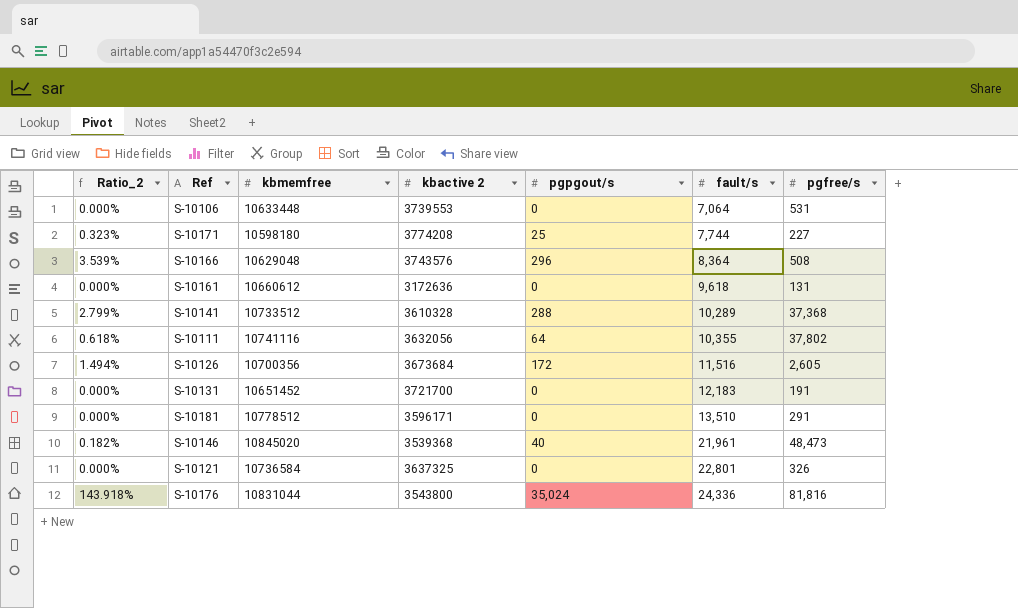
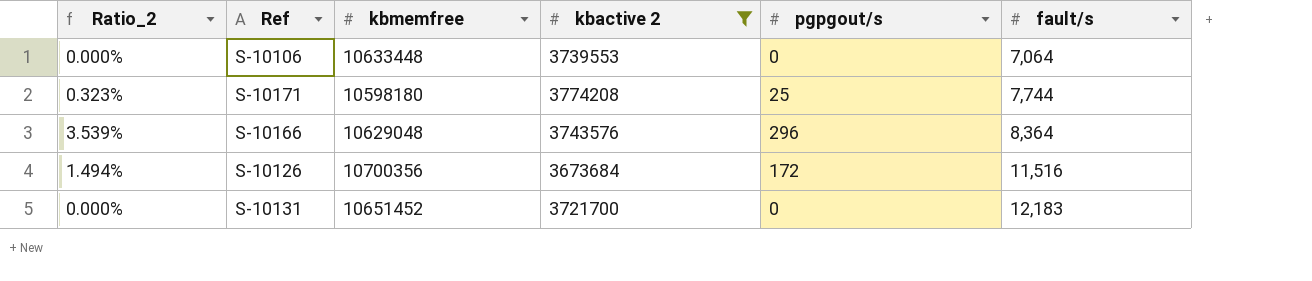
filter: none -> kbactive 2 >= 3673684
column pgfree/s | position: 7 -> none

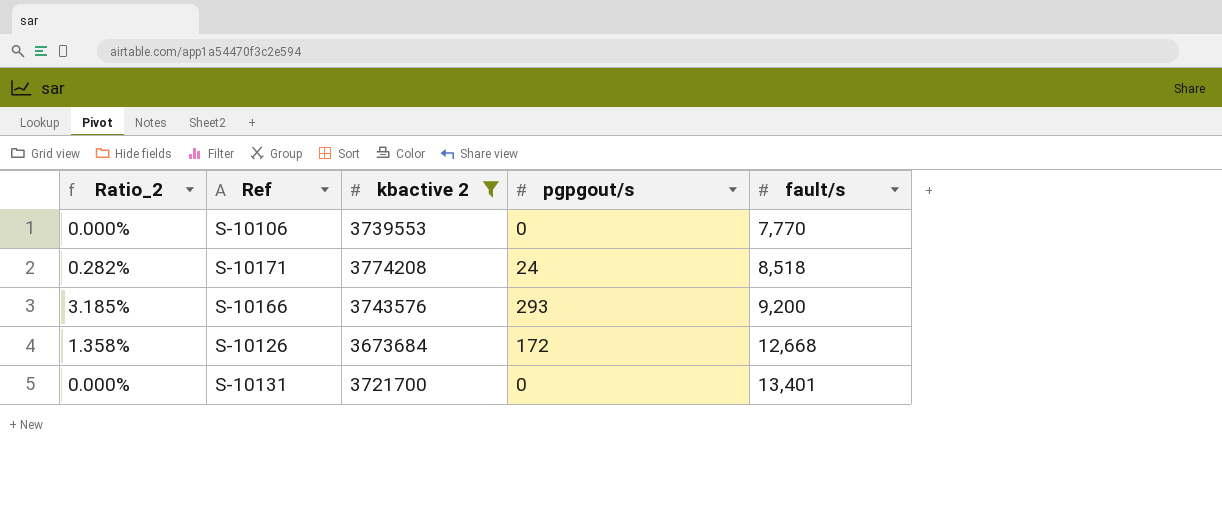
column kbmemfree | position: 3 -> none
S-10106 | fault/s: 7,064 -> 7,770
S-10171 | Ratio_2: 0.323% -> 0.282%
S-10171 | pgpgout/s: 25 -> 24
S-10171 | fault/s: 7,744 -> 8,518
S-10166 | Ratio_2: 3.539% -> 3.185%
S-10166 | pgpgout/s: 296 -> 293
S-10166 | fault/s: 8,364 -> 9,200
S-10126 | Ratio_2: 1.494% -> 1.358%
S-10126 | fault/s: 11,516 -> 12,668
S-10131 | fault/s: 12,183 -> 13,401

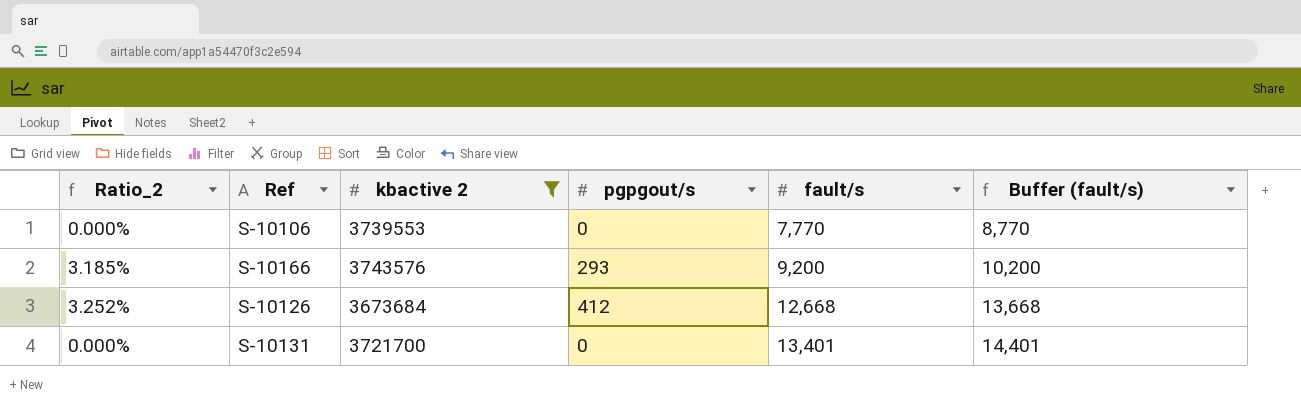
column Buffer (fault/s) | formula: none -> [fault/s] + 1000
row S-10171: 0.282% | 3774208 | 24 | 8,518 -> none
S-10126 | Ratio_2: 1.358% -> 3.252%
S-10126 | pgpgout/s: 172 -> 412

